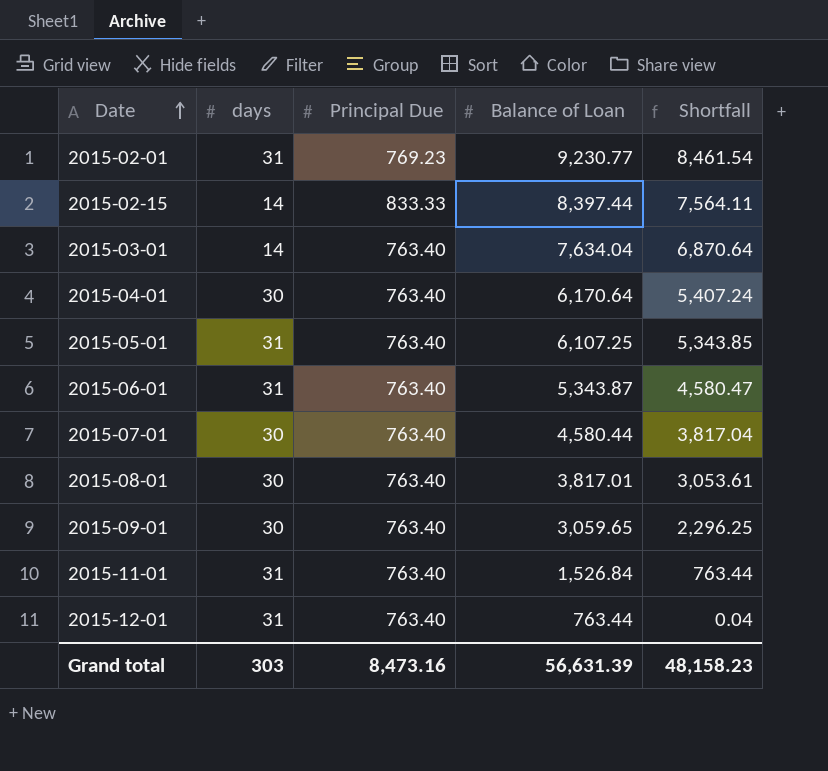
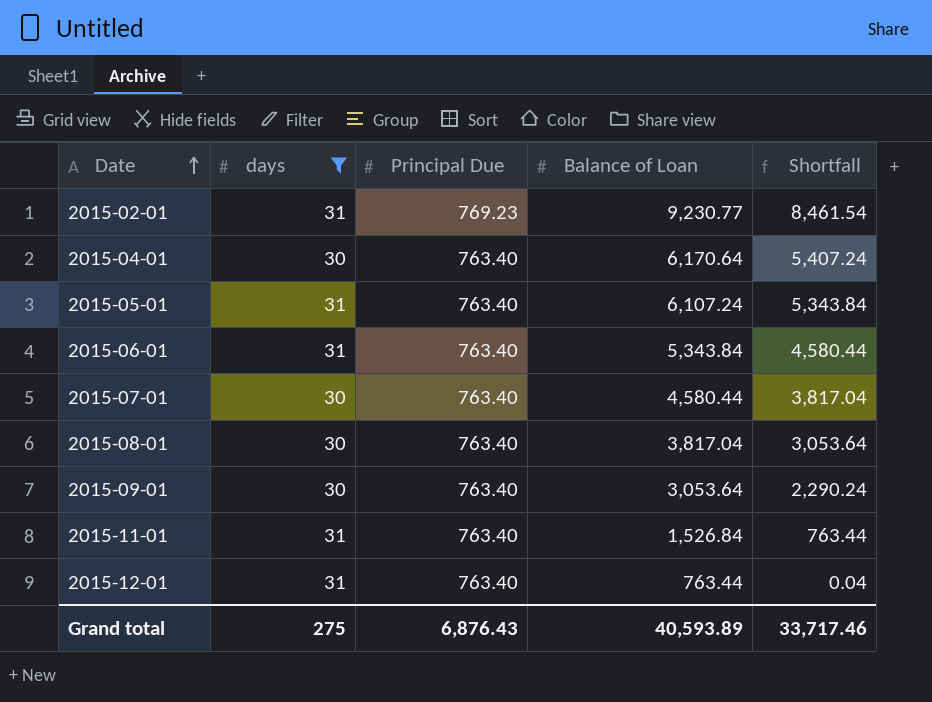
filter: none -> days != 14
2015-05-01 | Balance of Loan: 6,107.25 -> 6,107.24
2015-05-01 | Shortfall: 5,343.85 -> 5,343.84
2015-06-01 | Balance of Loan: 5,343.87 -> 5,343.84
2015-06-01 | Shortfall: 4,580.47 -> 4,580.44
2015-08-01 | Balance of Loan: 3,817.01 -> 3,817.04
2015-08-01 | Shortfall: 3,053.61 -> 3,053.64
2015-09-01 | Balance of Loan: 3,059.65 -> 3,053.64
2015-09-01 | Shortfall: 2,296.25 -> 2,290.24
Grand total | days: 303 -> 275
Grand total | Principal Due: 8,473.16 -> 6,876.43
Grand total | Balance of Loan: 56,631.39 -> 40,593.89
Grand total | Shortfall: 48,158.23 -> 33,717.46

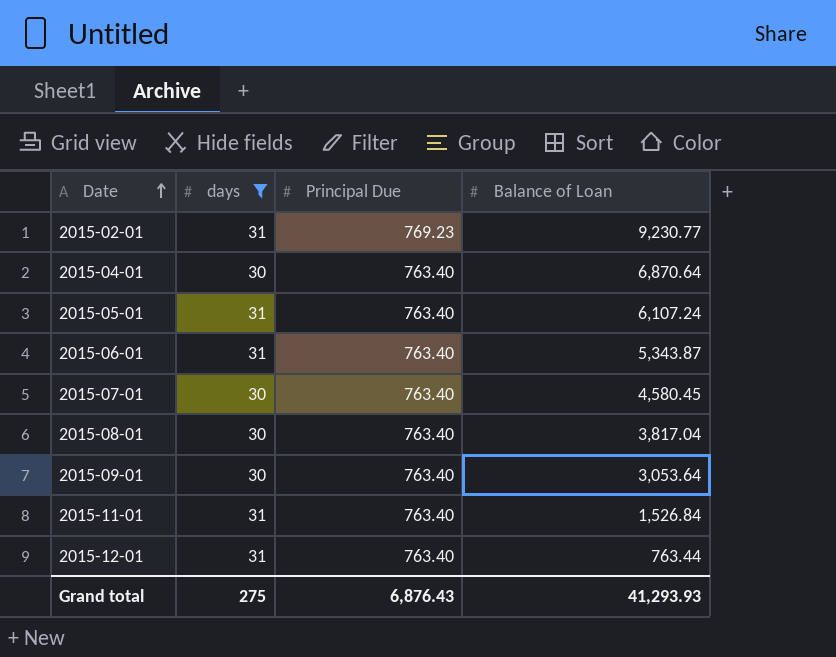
column Shortfall | formula: [Balance of Loan] - [Principal Due] -> none
2015-04-01 | Balance of Loan: 6,170.64 -> 6,870.64
2015-06-01 | Balance of Loan: 5,343.84 -> 5,343.87
2015-07-01 | Balance of Loan: 4,580.44 -> 4,580.45
Grand total | Balance of Loan: 40,593.89 -> 41,293.93

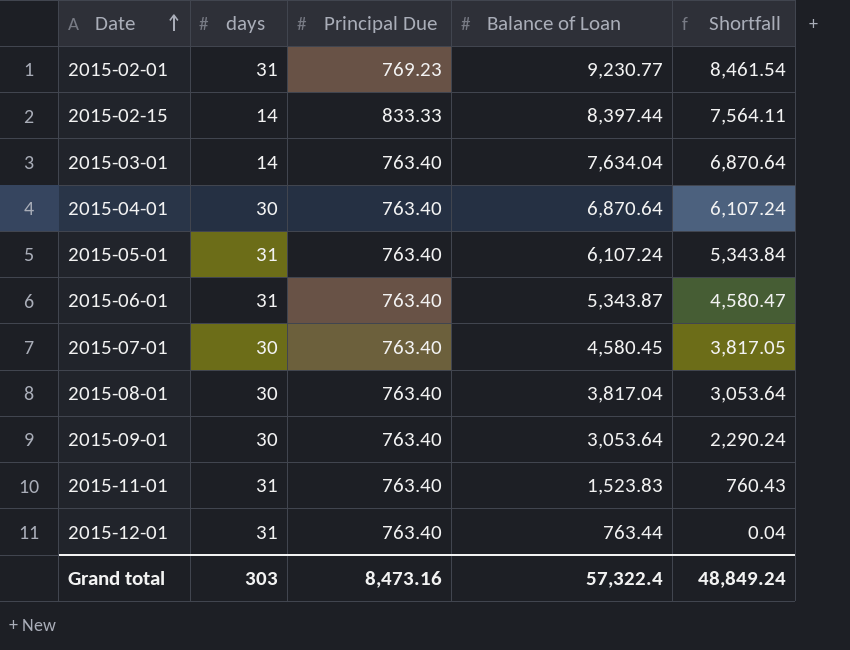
filter: days != 14 -> none
column Shortfall | formula: none -> [Balance of Loan] - [Principal Due]
2015-11-01 | Balance of Loan: 1,526.84 -> 1,523.83
Grand total | days: 275 -> 303
Grand total | Principal Due: 6,876.43 -> 8,473.16
Grand total | Balance of Loan: 41,293.93 -> 57,322.4

